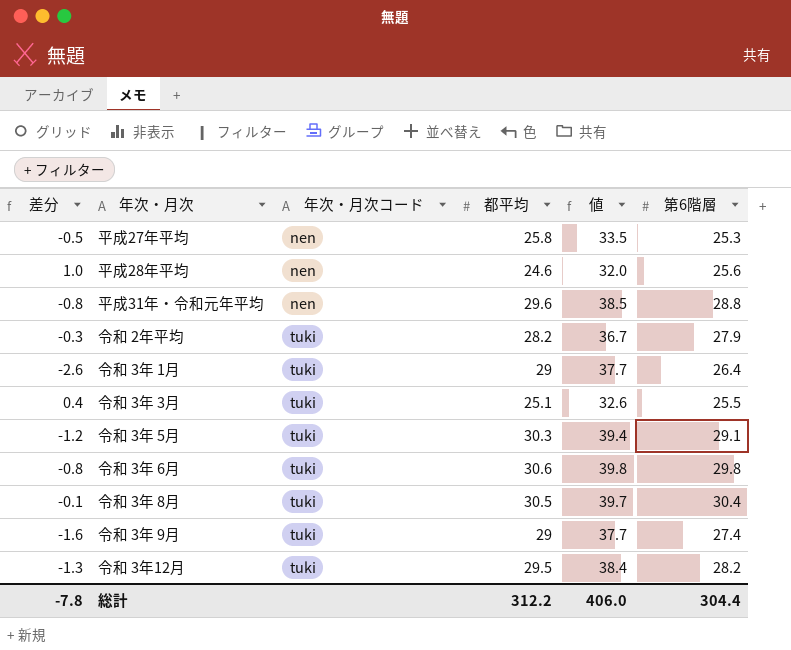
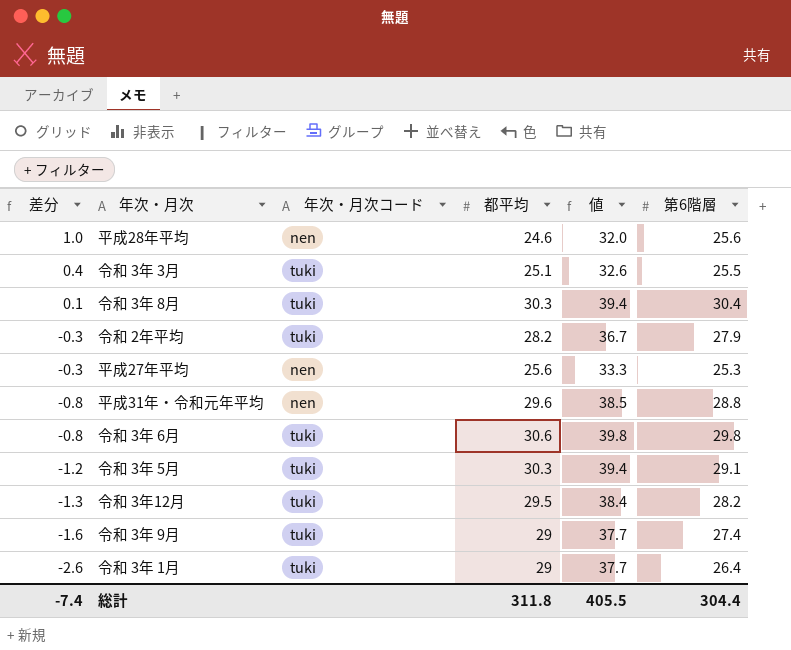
row order: 年次・月次コード ascending -> 差分 descending
令和 3年 8月 | 差分: -0.1 -> 0.1
令和 3年 8月 | 都平均: 30.5 -> 30.3
令和 3年 8月 | 値: 39.7 -> 39.4
平成27年平均 | 差分: -0.5 -> -0.3
平成27年平均 | 都平均: 25.8 -> 25.6
平成27年平均 | 値: 33.5 -> 33.3
総計 | 差分: -7.8 -> -7.4
総計 | 都平均: 312.2 -> 311.8
総計 | 値: 406.0 -> 405.5

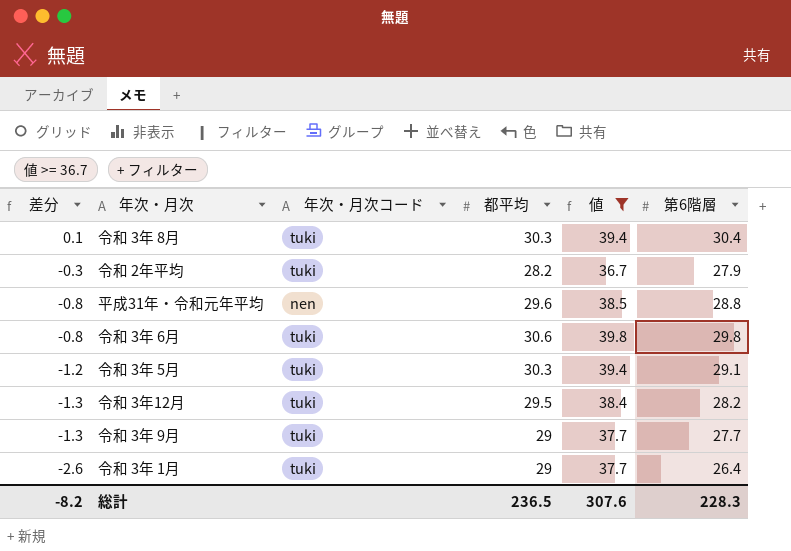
filter: none -> 値 >= 36.7
令和 3年 9月 | 差分: -1.6 -> -1.3
令和 3年 9月 | 第6階層: 27.4 -> 27.7
総計 | 差分: -7.4 -> -8.2
総計 | 都平均: 311.8 -> 236.5
総計 | 値: 405.5 -> 307.6
総計 | 第6階層: 304.4 -> 228.3

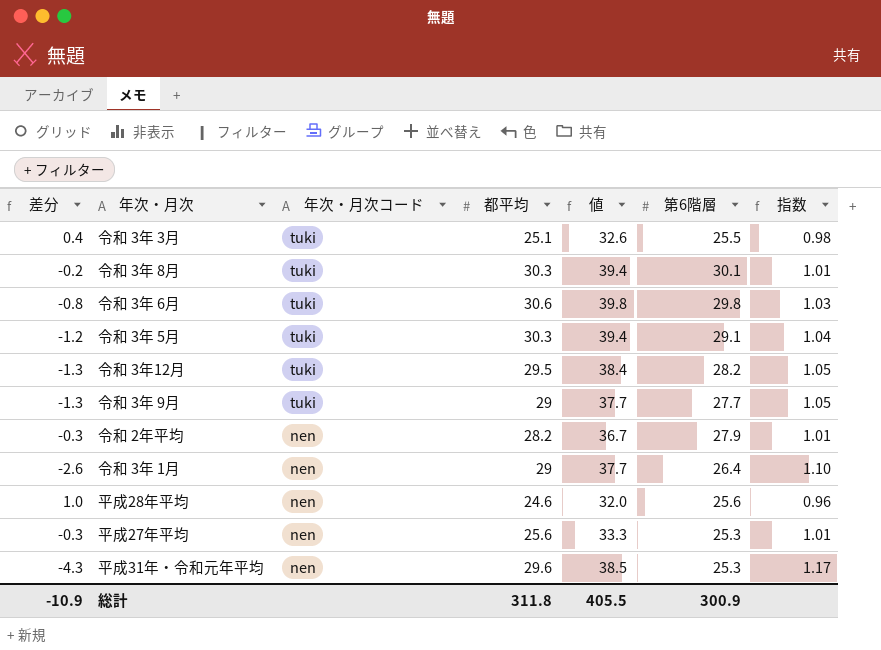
filter: 値 >= 36.7 -> none
row order: 差分 descending -> 年次・月次コード descending
column 指数 | formula: none -> [都平均] / [第6階層]
令和 3年 8月 | 差分: 0.1 -> -0.2
令和 3年 8月 | 第6階層: 30.4 -> 30.1
令和 2年平均 | 年次・月次コード: tuki -> nen
令和 3年 1月 | 年次・月次コード: tuki -> nen
平成31年・令和元年平均 | 差分: -0.8 -> -4.3
平成31年・令和元年平均 | 第6階層: 28.8 -> 25.3
総計 | 差分: -8.2 -> -10.9
総計 | 都平均: 236.5 -> 311.8
総計 | 値: 307.6 -> 405.5
総計 | 第6階層: 228.3 -> 300.9

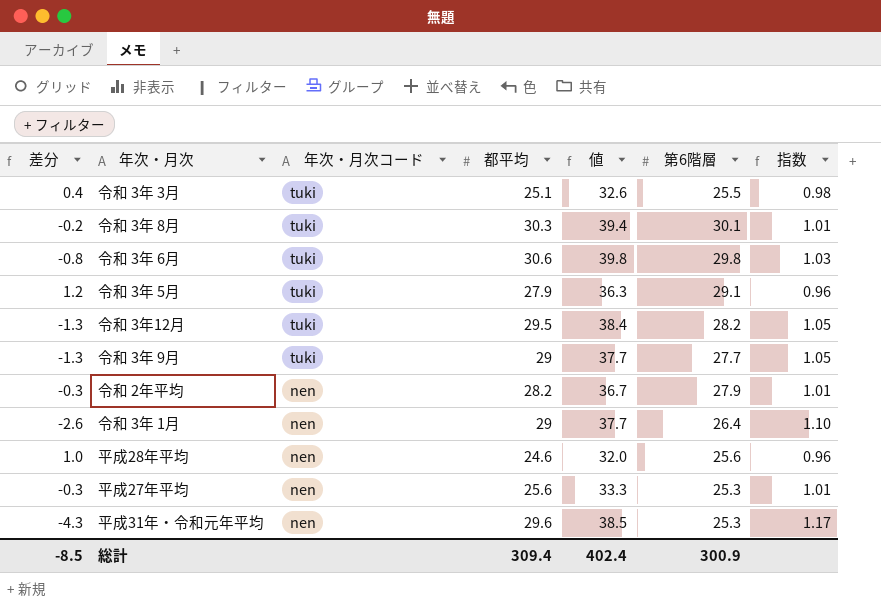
令和 3年 5月 | 差分: -1.2 -> 1.2
令和 3年 5月 | 都平均: 30.3 -> 27.9
令和 3年 5月 | 値: 39.4 -> 36.3
令和 3年 5月 | 指数: 1.04 -> 0.96
総計 | 差分: -10.9 -> -8.5
総計 | 都平均: 311.8 -> 309.4
総計 | 値: 405.5 -> 402.4

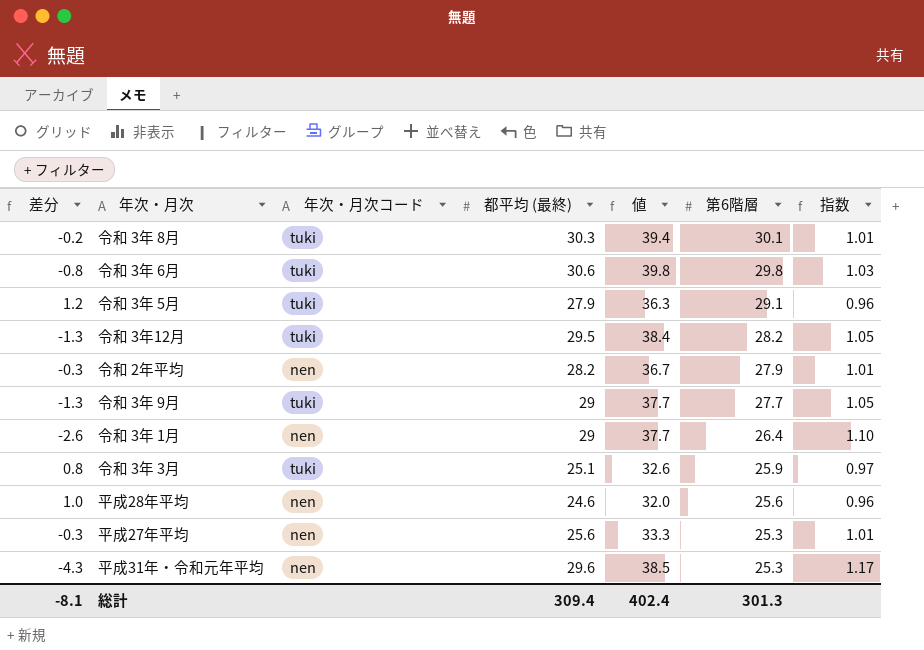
row order: 年次・月次コード descending -> 第6階層 descending
column name: 都平均 -> 都平均 (最終)
令和 3年 3月 | 差分: 0.4 -> 0.8
令和 3年 3月 | 第6階層: 25.5 -> 25.9
令和 3年 3月 | 指数: 0.98 -> 0.97
総計 | 差分: -8.5 -> -8.1
総計 | 第6階層: 300.9 -> 301.3

